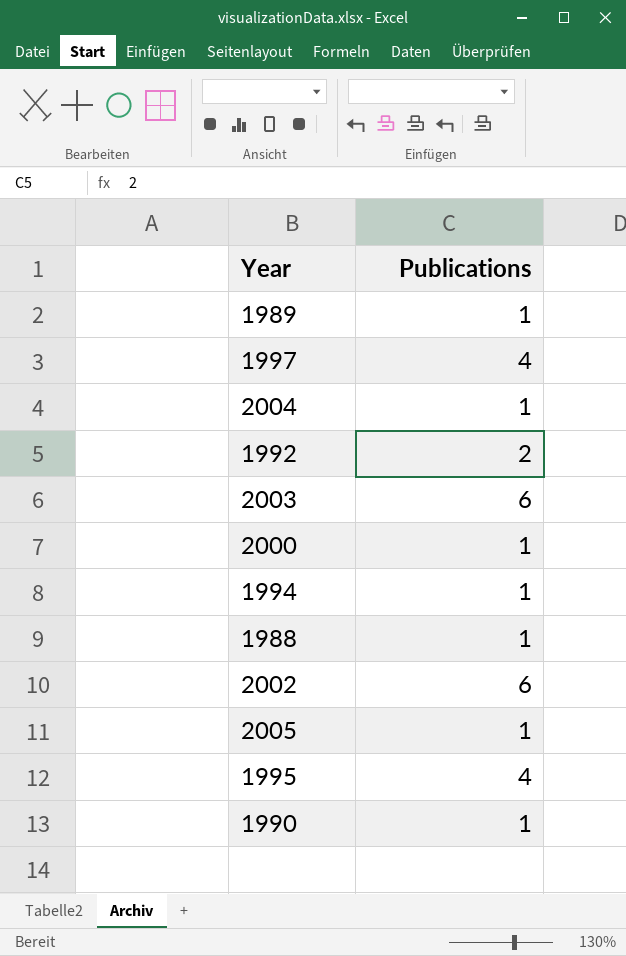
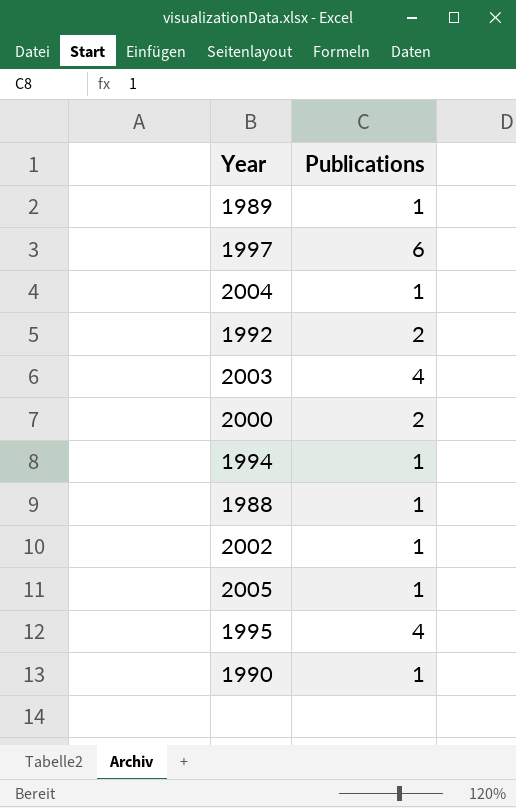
1997 | Publications: 4 -> 6
2003 | Publications: 6 -> 4
2000 | Publications: 1 -> 2
2002 | Publications: 6 -> 1

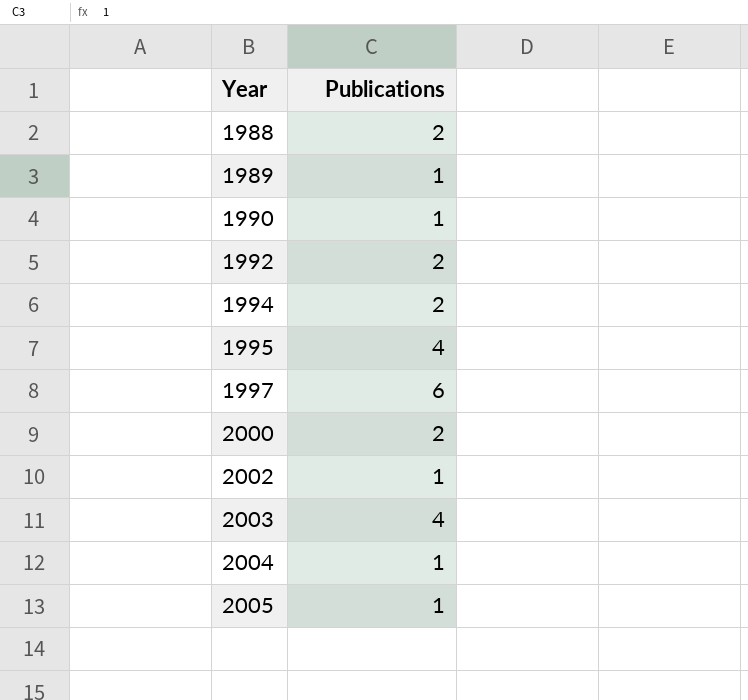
row order: none -> Year ascending
1988 | Publications: 1 -> 2
1994 | Publications: 1 -> 2

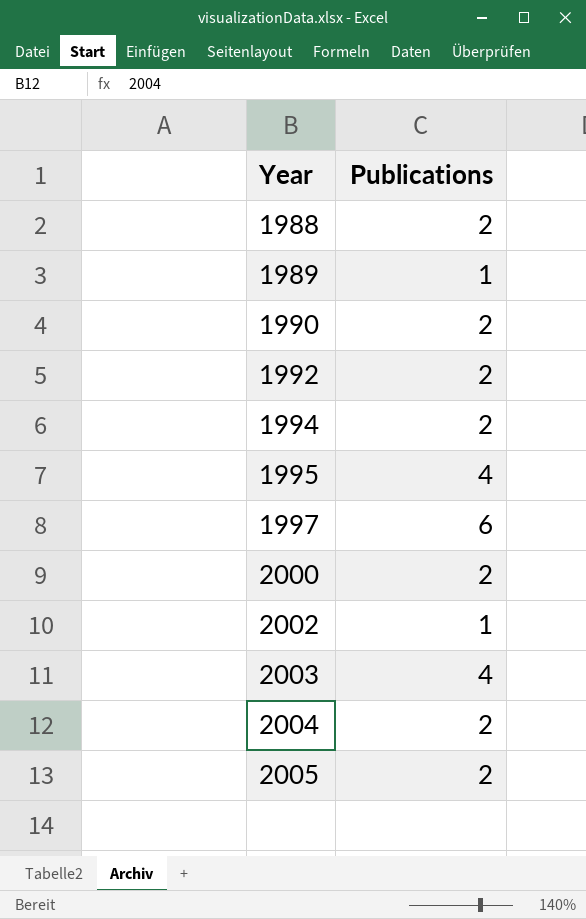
1990 | Publications: 1 -> 2
2004 | Publications: 1 -> 2
2005 | Publications: 1 -> 2

